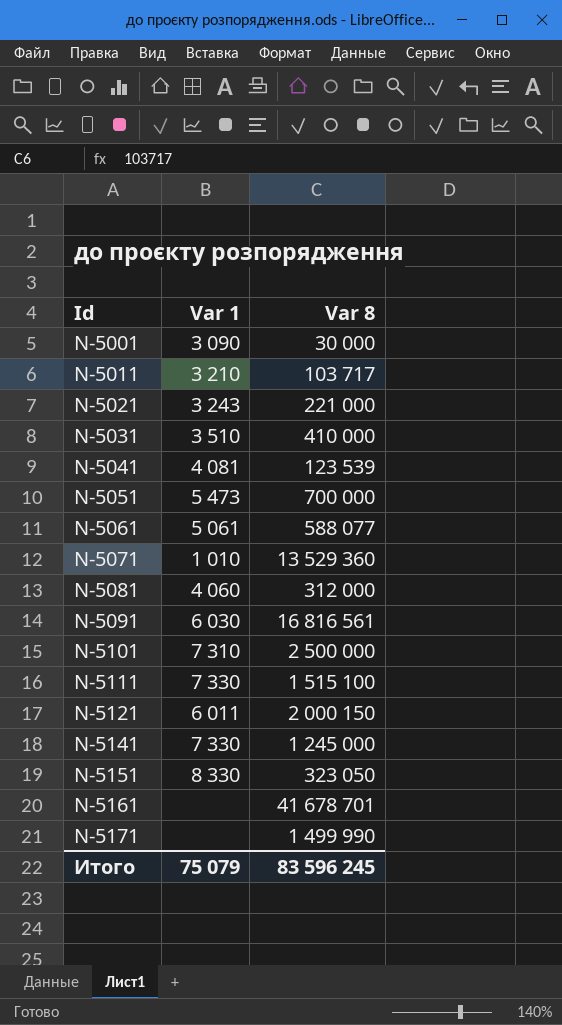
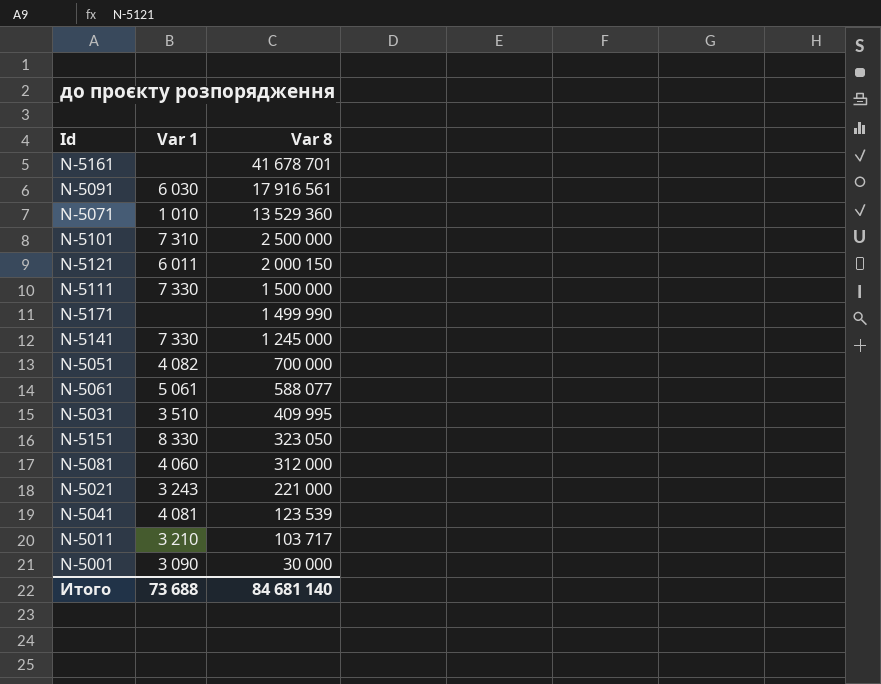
row order: Id ascending -> Var 8 descending
N-5091 | Var 8: 16 816 561 -> 17 916 561
N-5111 | Var 8: 1 515 100 -> 1 500 000
N-5051 | Var 1: 5 473 -> 4 082
N-5031 | Var 8: 410 000 -> 409 995
Итого | Var 1: 75 079 -> 73 688
Итого | Var 8: 83 596 245 -> 84 681 140

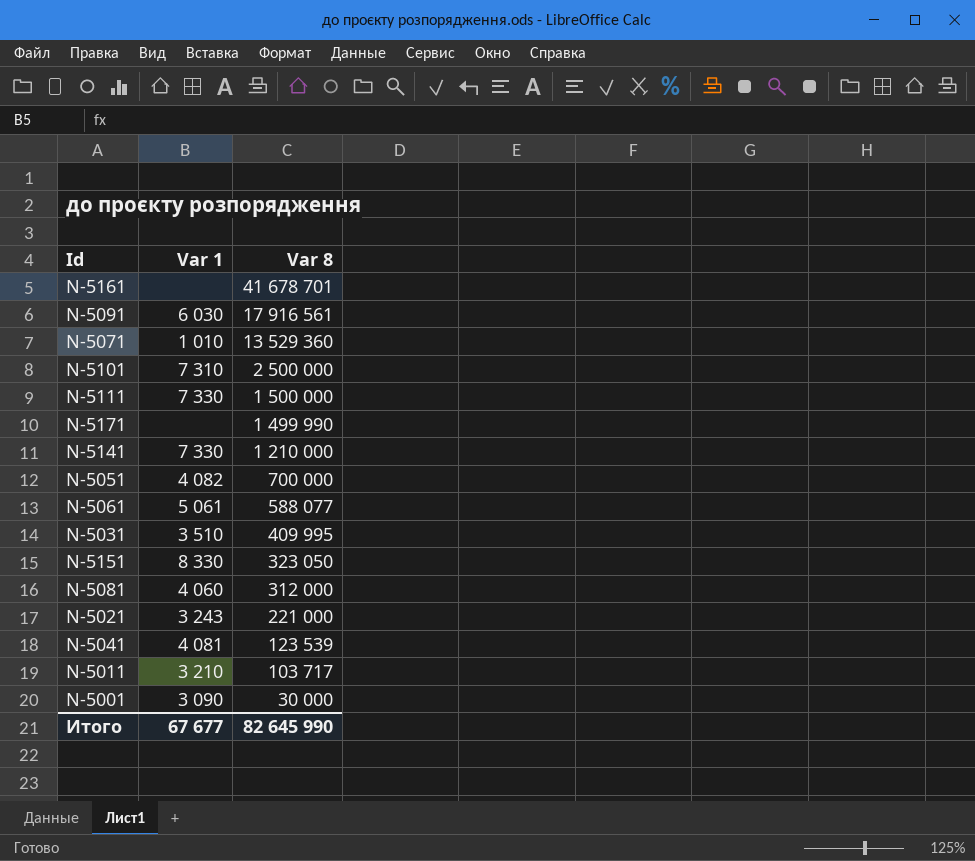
row N-5121: 6 011 | 2 000 150 -> none
N-5141 | Var 8: 1 245 000 -> 1 210 000
Итого | Var 1: 73 688 -> 67 677
Итого | Var 8: 84 681 140 -> 82 645 990

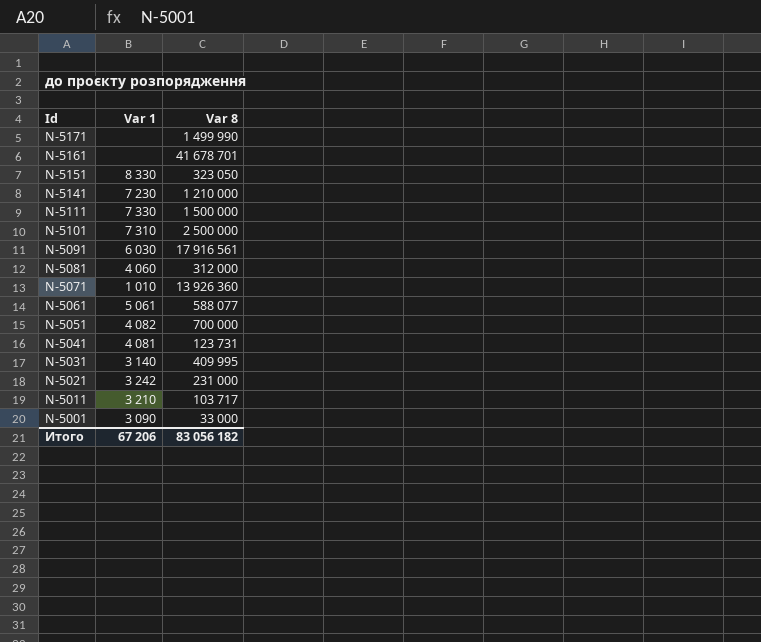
row order: Var 8 descending -> Id descending
N-5141 | Var 1: 7 330 -> 7 230
N-5071 | Var 8: 13 529 360 -> 13 926 360
N-5041 | Var 8: 123 539 -> 123 731
N-5031 | Var 1: 3 510 -> 3 140
N-5021 | Var 1: 3 243 -> 3 242
N-5021 | Var 8: 221 000 -> 231 000
N-5001 | Var 8: 30 000 -> 33 000
Итого | Var 1: 67 677 -> 67 206
Итого | Var 8: 82 645 990 -> 83 056 182

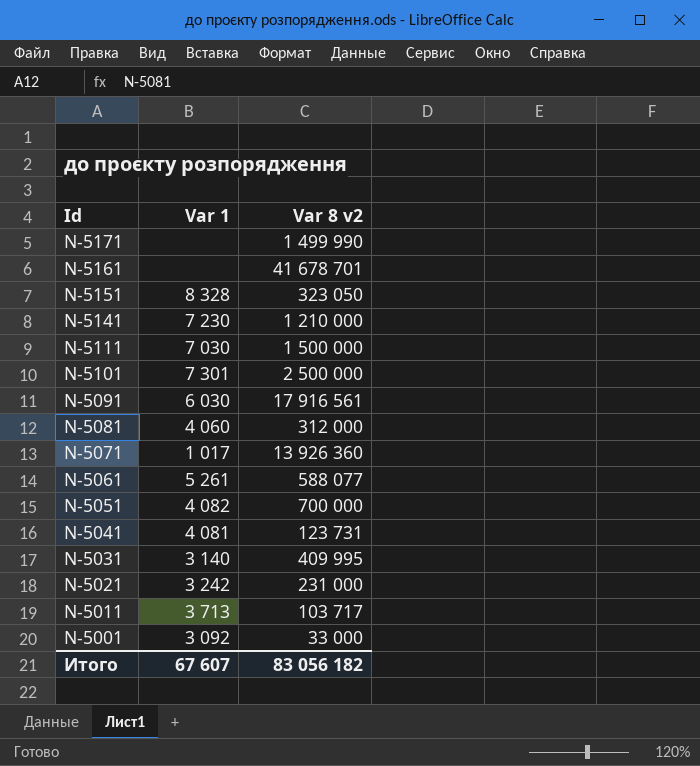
column name: Var 8 -> Var 8 v2
N-5151 | Var 1: 8 330 -> 8 328
N-5111 | Var 1: 7 330 -> 7 030
N-5101 | Var 1: 7 310 -> 7 301
N-5071 | Var 1: 1 010 -> 1 017
N-5061 | Var 1: 5 061 -> 5 261
N-5011 | Var 1: 3 210 -> 3 713
N-5001 | Var 1: 3 090 -> 3 092
Итого | Var 1: 67 206 -> 67 607

